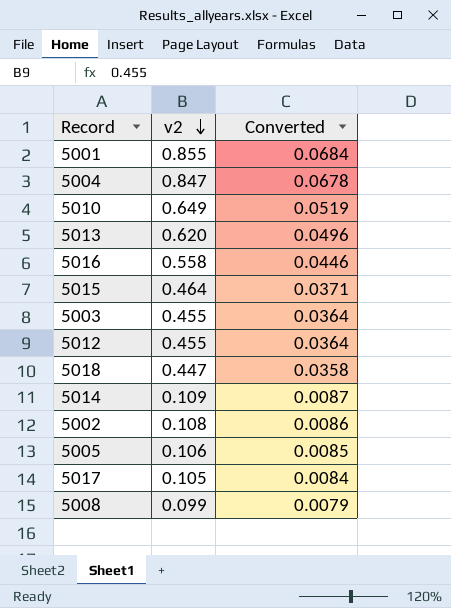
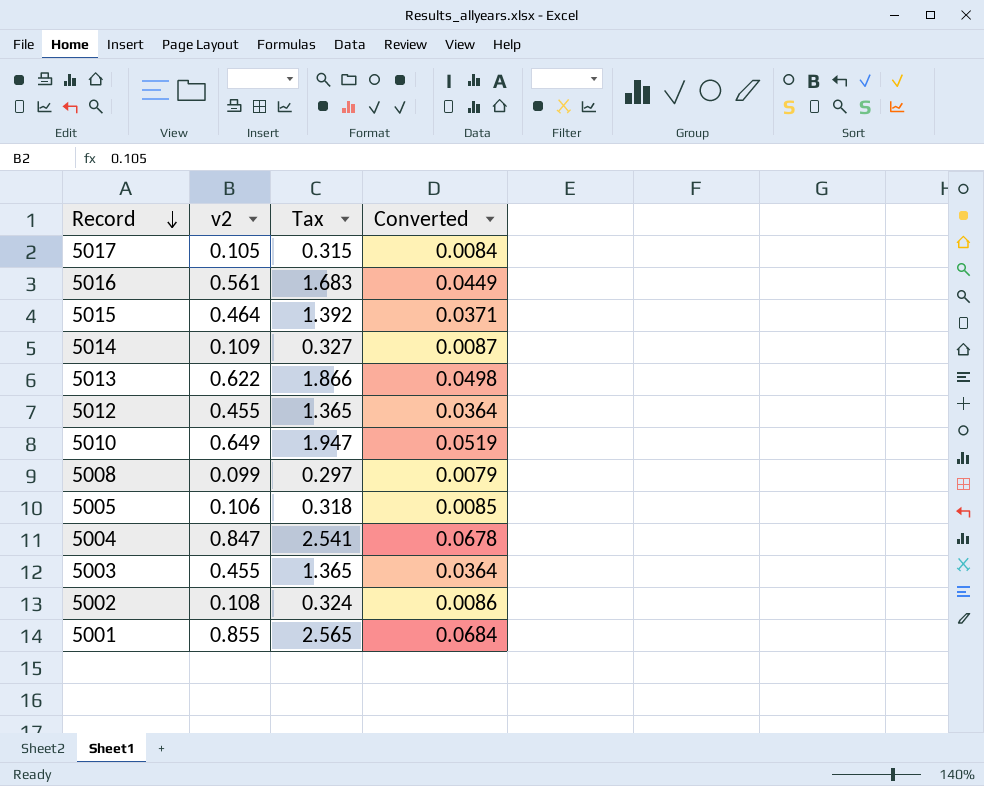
row order: v2 descending -> Record descending
column Tax | formula: none -> [v2] * 3
row 5018: 0.447 | 0.0358 -> none
5016 | v2: 0.558 -> 0.561
5016 | Converted: 0.0446 -> 0.0449
5013 | v2: 0.620 -> 0.622
5013 | Converted: 0.0496 -> 0.0498

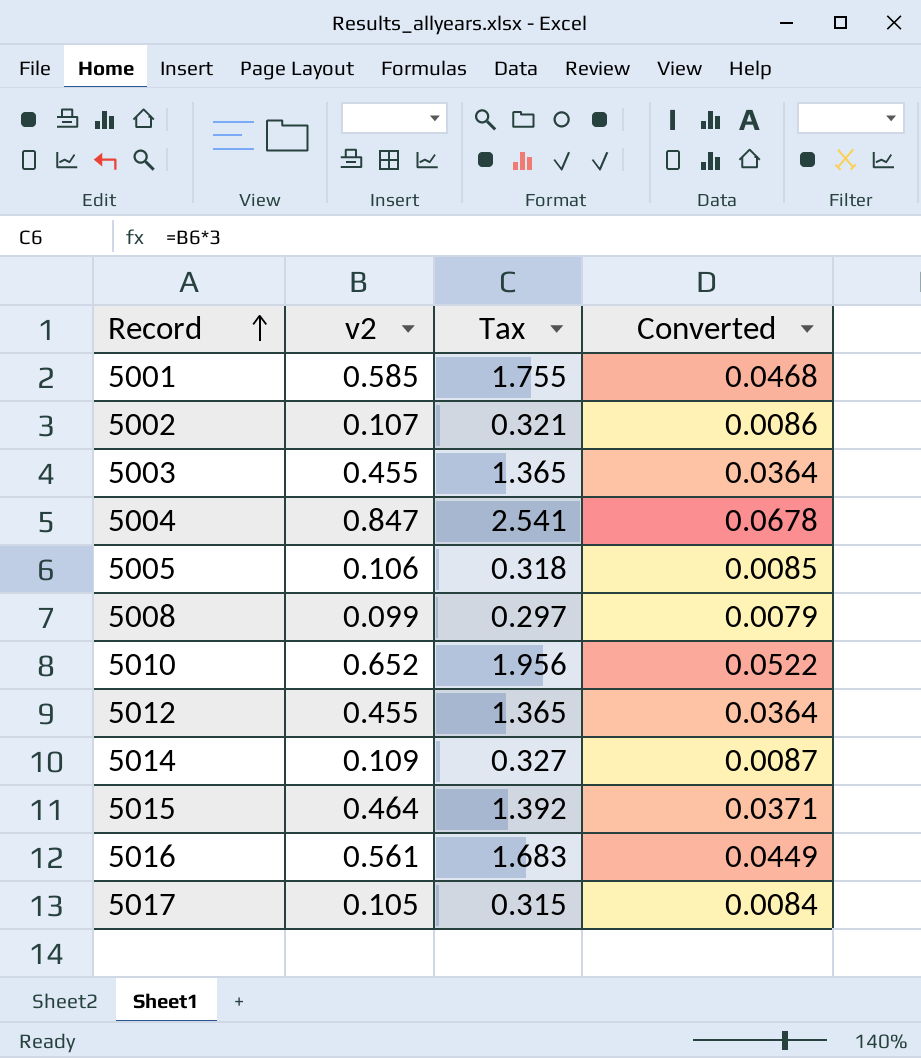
row order: Record descending -> Record ascending
row 5013: 0.622 | 1.866 | 0.0498 -> none
5001 | v2: 0.855 -> 0.585
5001 | Tax: 2.565 -> 1.755
5001 | Converted: 0.0684 -> 0.0468
5002 | v2: 0.108 -> 0.107
5002 | Tax: 0.324 -> 0.321
5010 | v2: 0.649 -> 0.652
5010 | Tax: 1.947 -> 1.956
5010 | Converted: 0.0519 -> 0.0522

